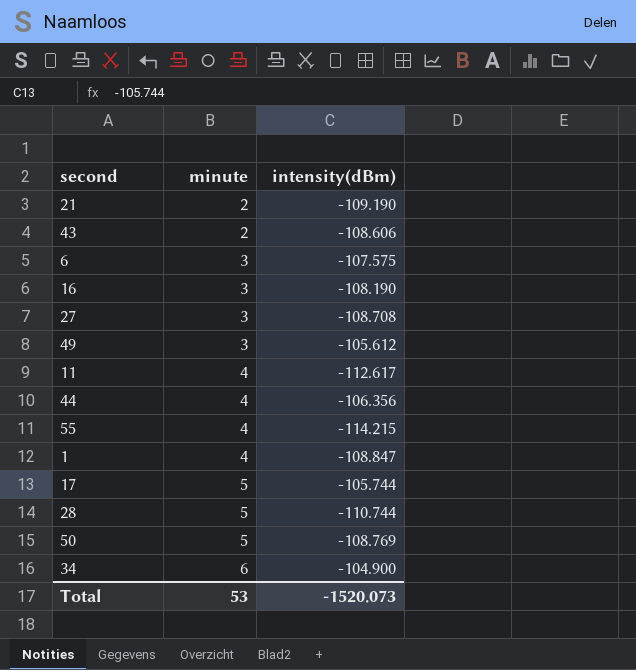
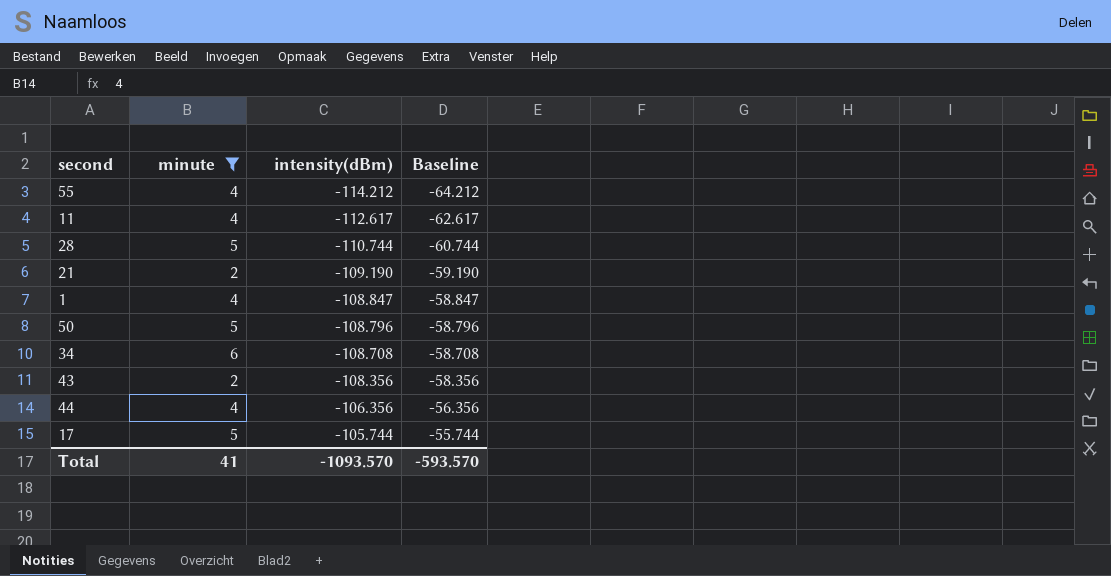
filter: none -> minute != 3
row order: minute ascending -> intensity(dBm) ascending
column Baseline | formula: none -> [intensity(dBm)] + 50
55 | intensity(dBm): -114.215 -> -114.212
50 | intensity(dBm): -108.769 -> -108.796
34 | intensity(dBm): -104.900 -> -108.708
43 | intensity(dBm): -108.606 -> -108.356
Total | minute: 53 -> 41
Total | intensity(dBm): -1520.073 -> -1093.570

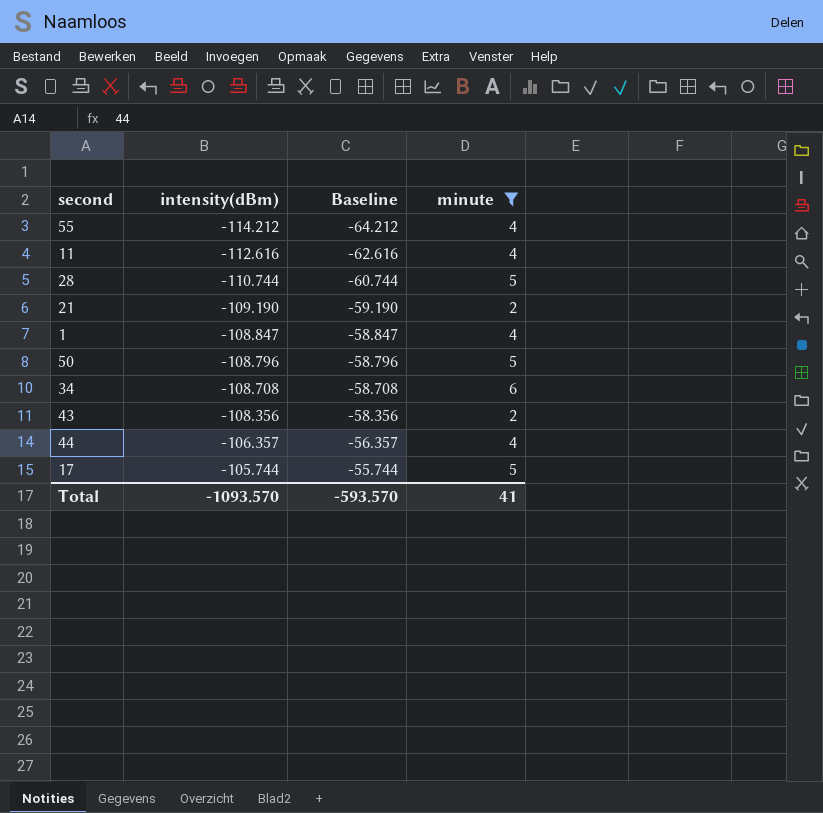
column minute | position: 2 -> 4
11 | intensity(dBm): -112.617 -> -112.616
11 | Baseline: -62.617 -> -62.616
44 | intensity(dBm): -106.356 -> -106.357
44 | Baseline: -56.356 -> -56.357

